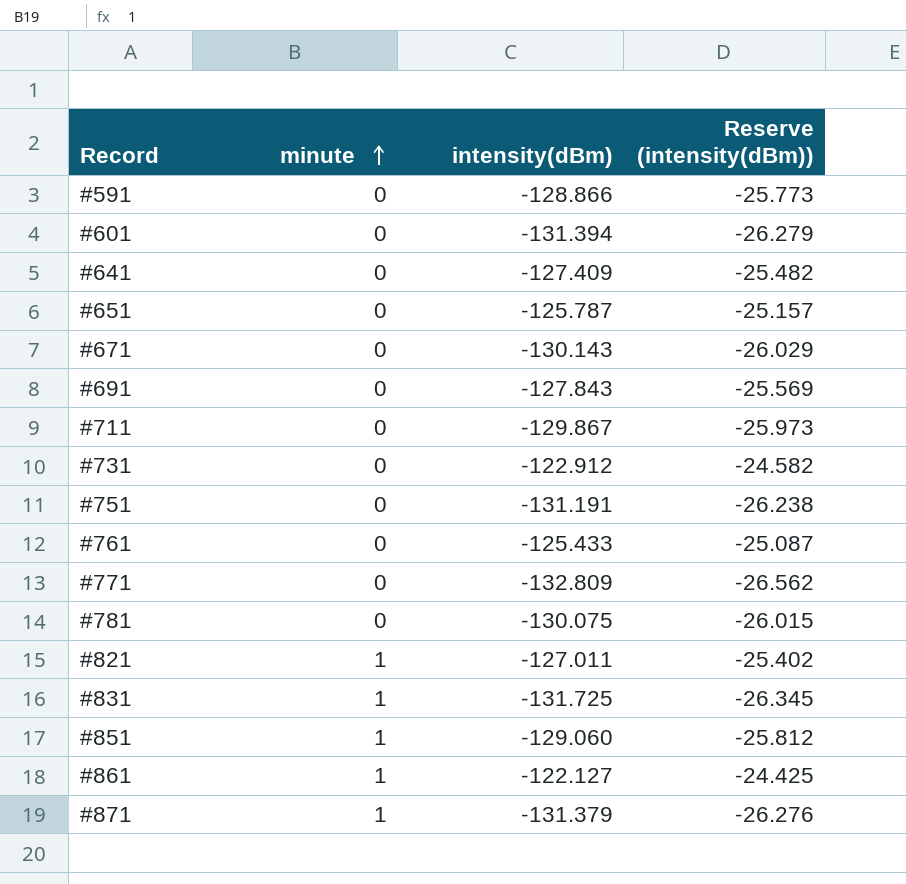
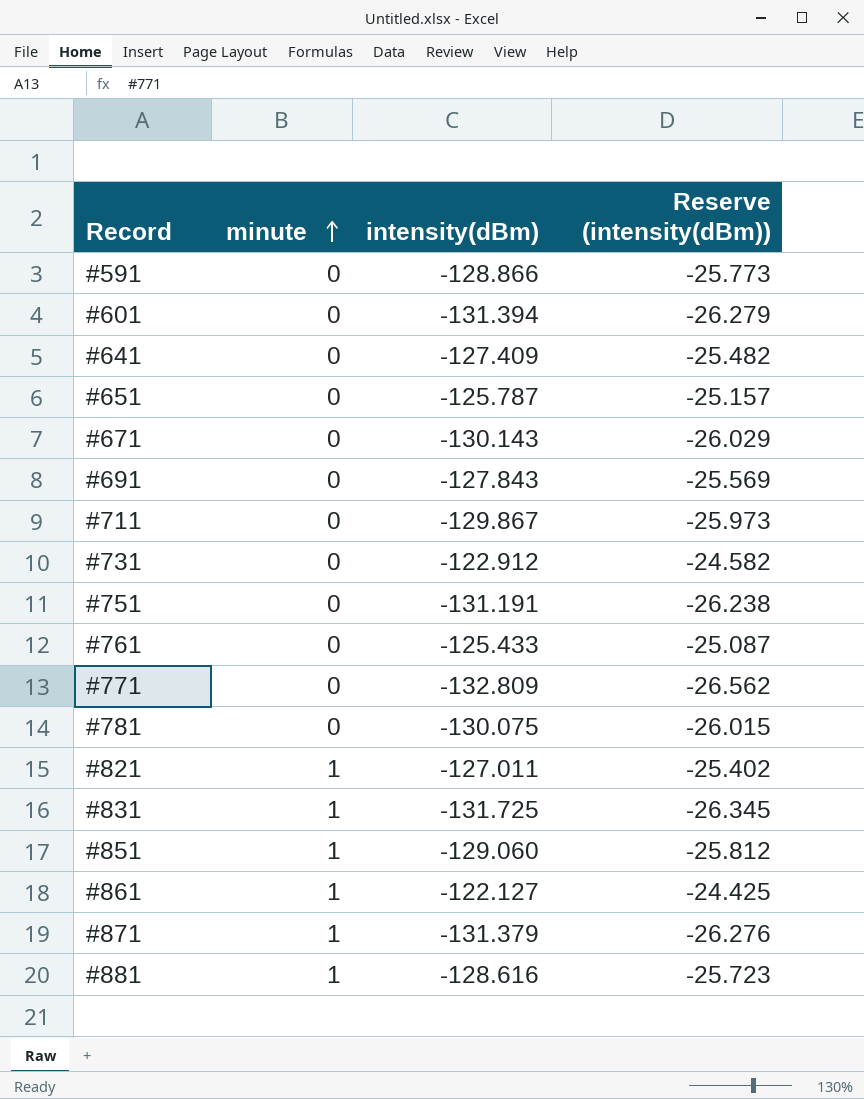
row #881: none -> 1 | -128.616 | -25.723

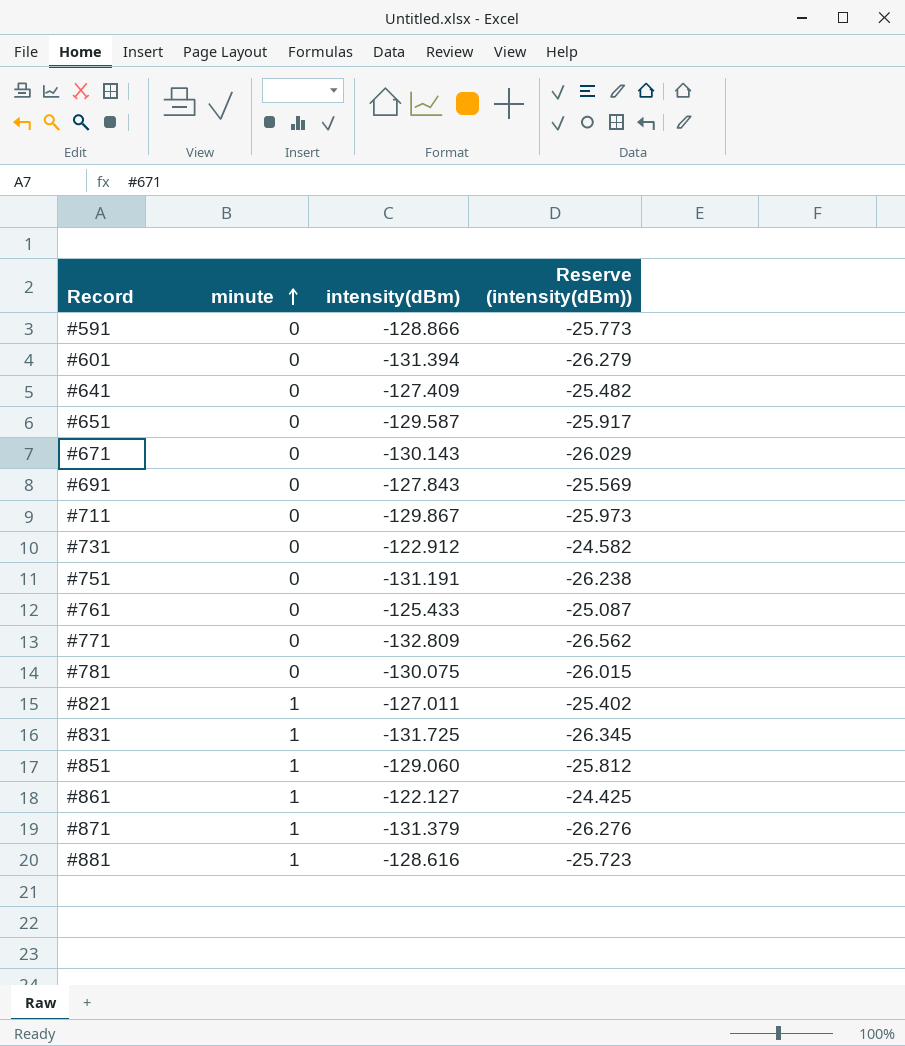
#651 | intensity(dBm): -125.787 -> -129.587
#651 | Reserve (intensity(dBm)): -25.157 -> -25.917

